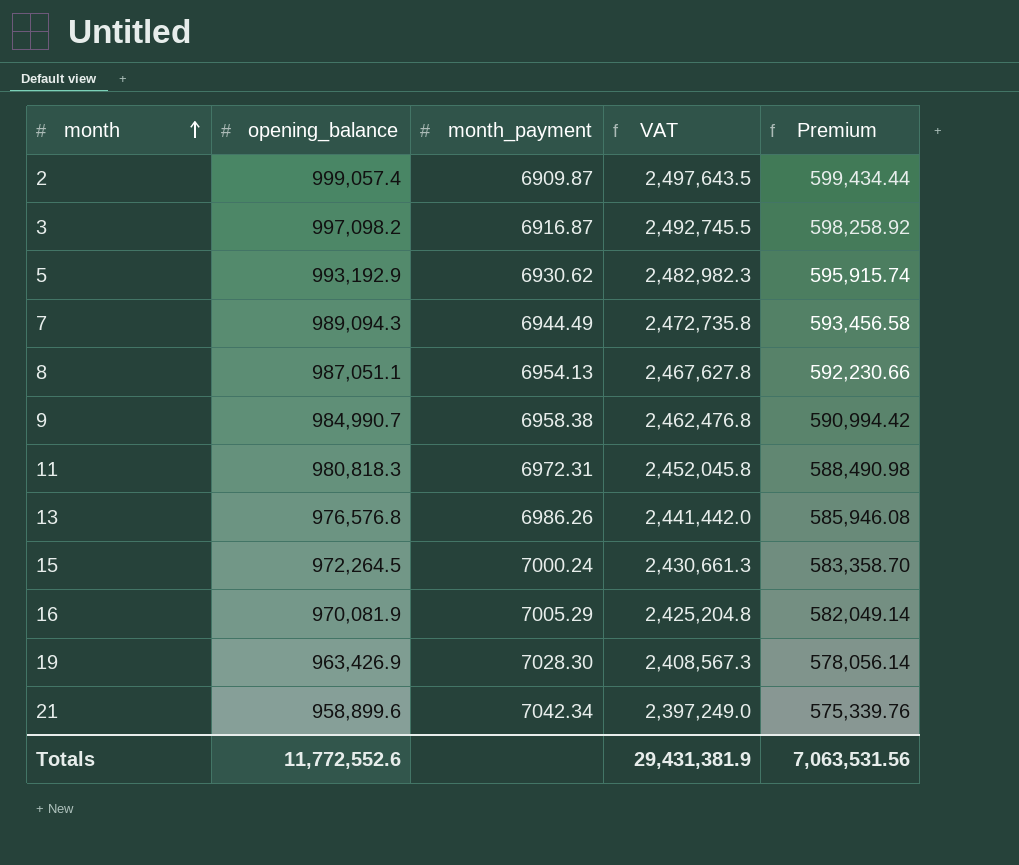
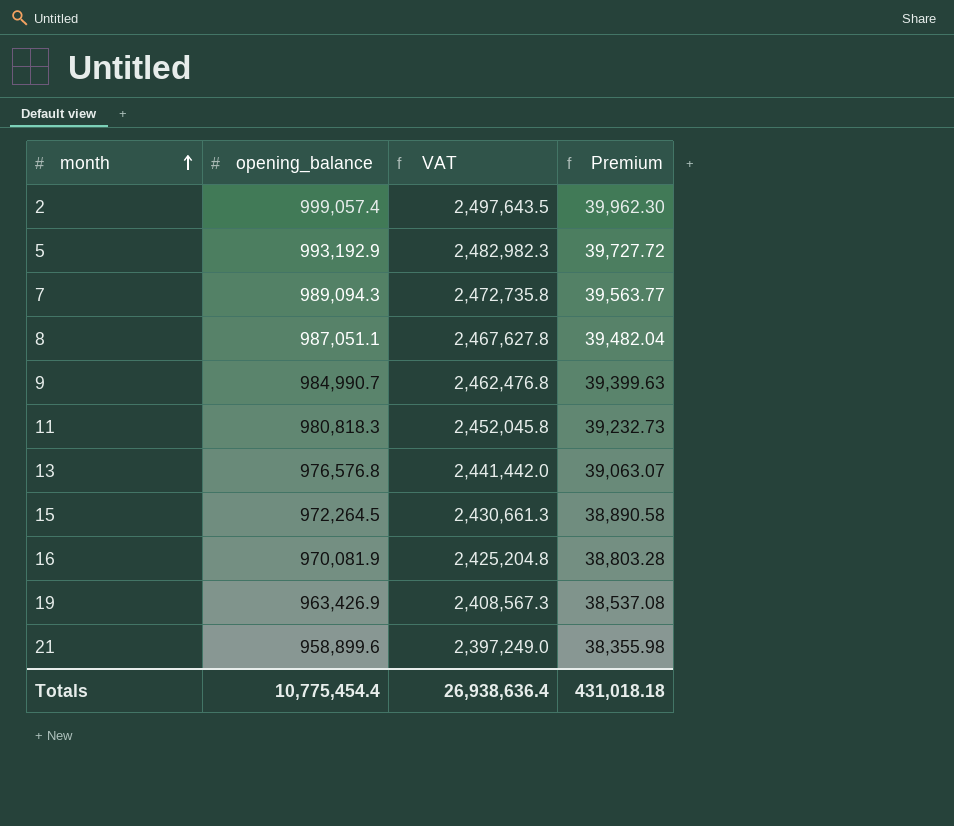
column month_payment | position: 3 -> none
column Premium | formula: [opening_balance] * 0.6 -> [opening_balance] * 0.04
row 3: 997,098.2 | 6916.87 | 2,492,745.5 | 598,258.92 -> none
Totals | opening_balance: 11,772,552.6 -> 10,775,454.4
Totals | VAT: 29,431,381.9 -> 26,938,636.4
Totals | Premium: 7,063,531.56 -> 431,018.18

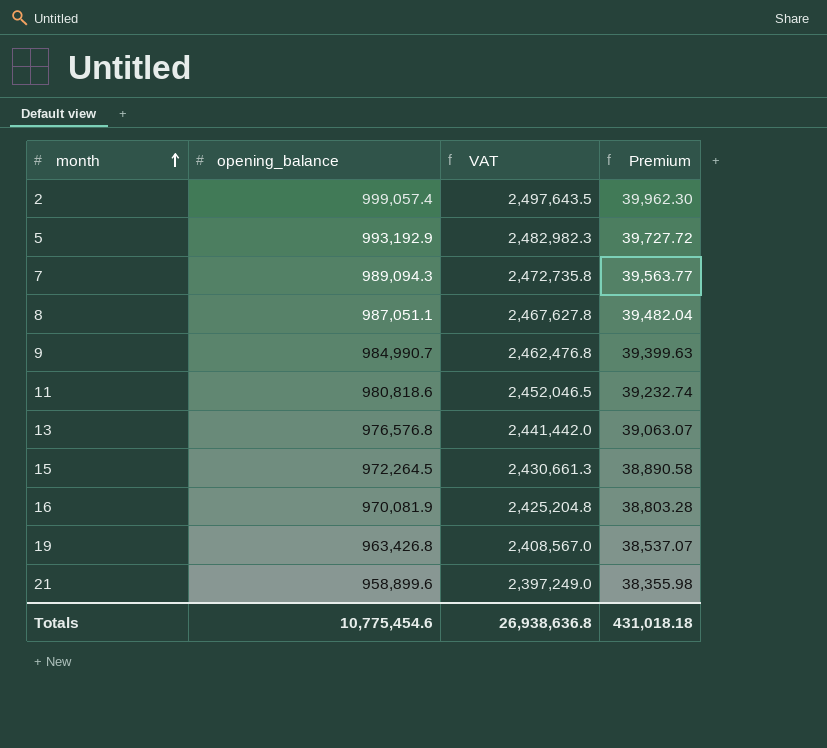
11 | opening_balance: 980,818.3 -> 980,818.6
11 | VAT: 2,452,045.8 -> 2,452,046.5
11 | Premium: 39,232.73 -> 39,232.74
19 | opening_balance: 963,426.9 -> 963,426.8
19 | VAT: 2,408,567.3 -> 2,408,567.0
19 | Premium: 38,537.08 -> 38,537.07
Totals | opening_balance: 10,775,454.4 -> 10,775,454.6
Totals | VAT: 26,938,636.4 -> 26,938,636.8

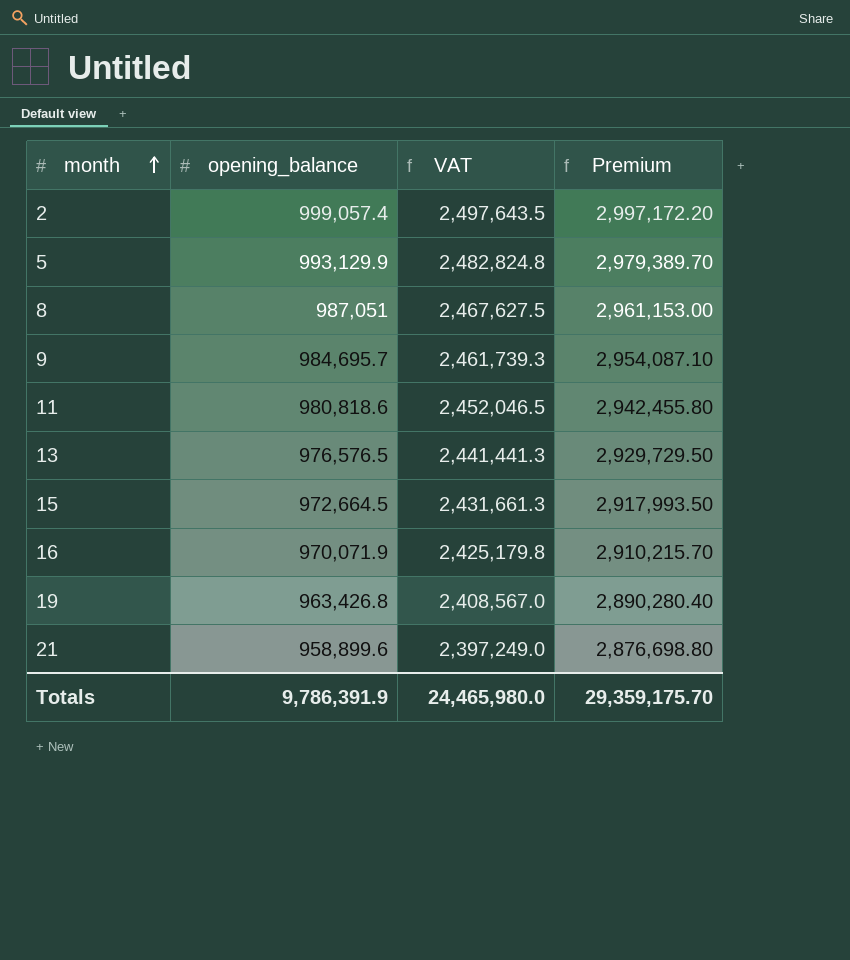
column Premium | formula: [opening_balance] * 0.04 -> [opening_balance] * 3
row 7: 989,094.3 | 2,472,735.8 | 39,563.77 -> none
5 | opening_balance: 993,192.9 -> 993,129.9
5 | VAT: 2,482,982.3 -> 2,482,824.8
8 | opening_balance: 987,051.1 -> 987,051
8 | VAT: 2,467,627.8 -> 2,467,627.5
9 | opening_balance: 984,990.7 -> 984,695.7
9 | VAT: 2,462,476.8 -> 2,461,739.3
13 | opening_balance: 976,576.8 -> 976,576.5
13 | VAT: 2,441,442.0 -> 2,441,441.3
15 | opening_balance: 972,264.5 -> 972,664.5
15 | VAT: 2,430,661.3 -> 2,431,661.3
16 | opening_balance: 970,081.9 -> 970,071.9
16 | VAT: 2,425,204.8 -> 2,425,179.8
Totals | opening_balance: 10,775,454.6 -> 9,786,391.9
Totals | VAT: 26,938,636.8 -> 24,465,980.0
Totals | Premium: 431,018.18 -> 29,359,175.70

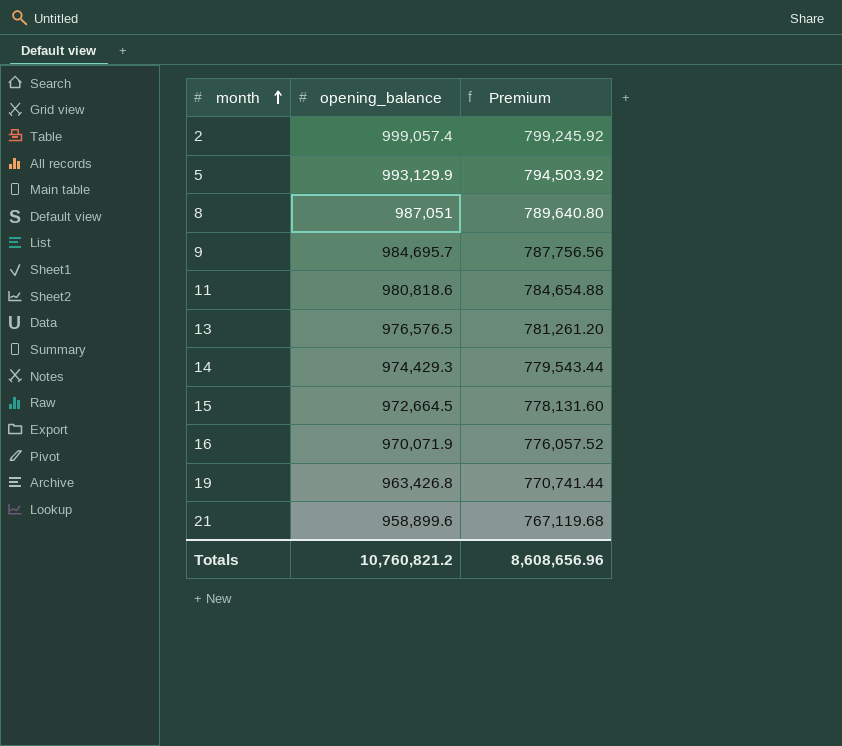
column VAT | formula: [opening_balance] * 2.5 -> none
column Premium | formula: [opening_balance] * 3 -> [opening_balance] * 0.8
row 14: none -> 974,429.3 | 779,543.44
Totals | opening_balance: 9,786,391.9 -> 10,760,821.2
Totals | Premium: 29,359,175.70 -> 8,608,656.96

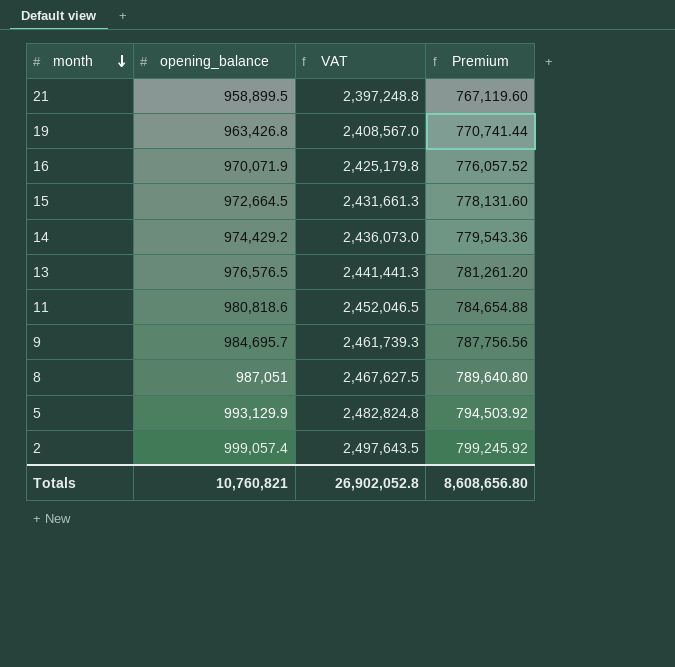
row order: month ascending -> month descending
column VAT | formula: none -> [opening_balance] * 2.5
21 | opening_balance: 958,899.6 -> 958,899.5
21 | Premium: 767,119.68 -> 767,119.60
14 | opening_balance: 974,429.3 -> 974,429.2
14 | Premium: 779,543.44 -> 779,543.36
Totals | opening_balance: 10,760,821.2 -> 10,760,821
Totals | Premium: 8,608,656.96 -> 8,608,656.80

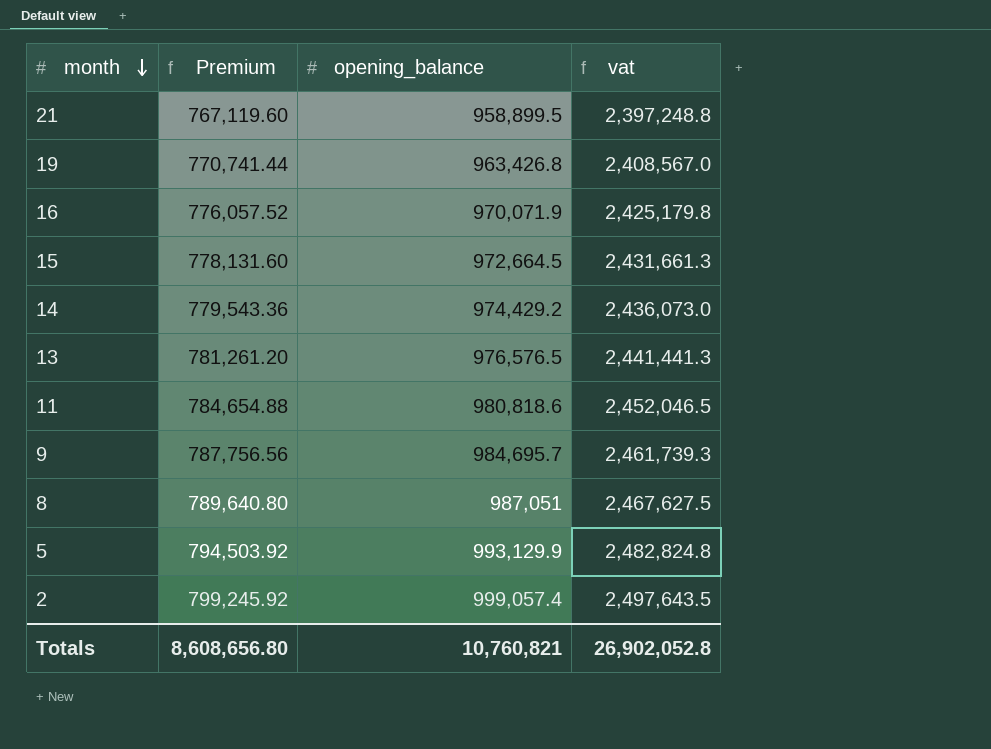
column Premium | position: 4 -> 2
column name: VAT -> vat

